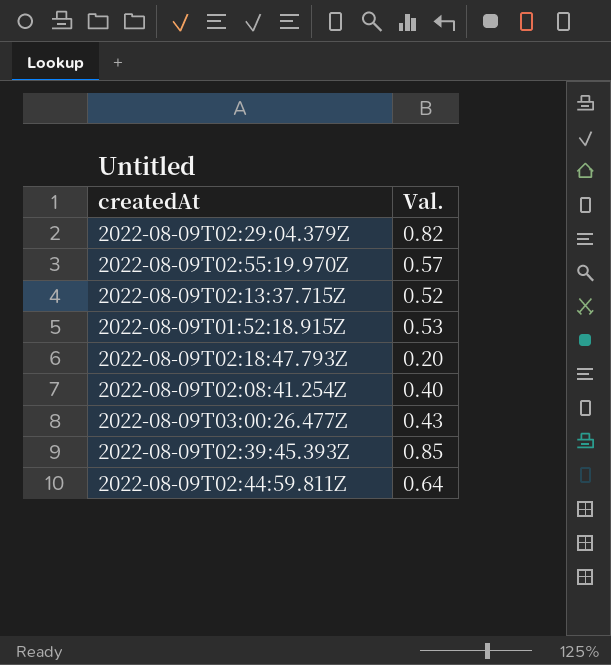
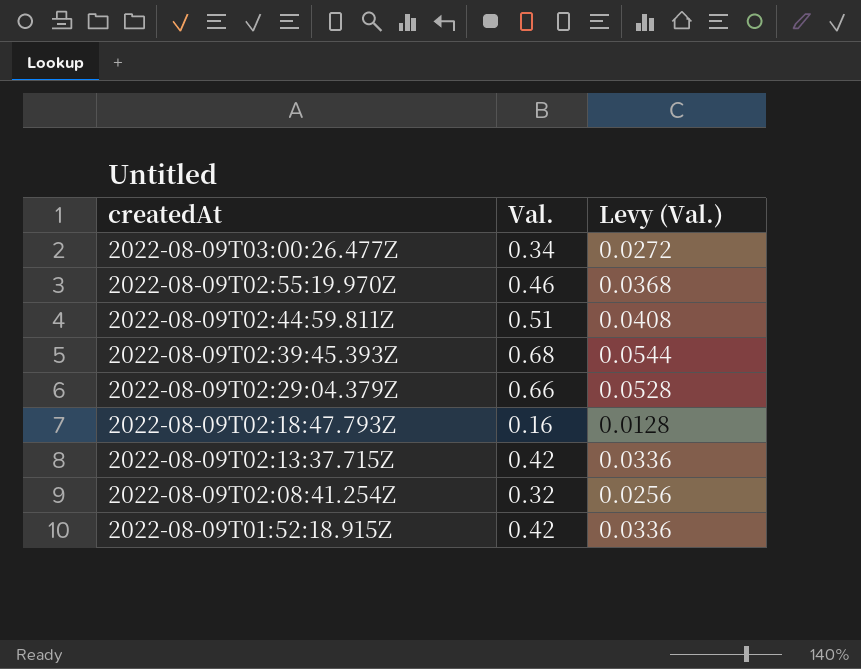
row order: none -> createdAt descending
column Levy (Val.) | formula: none -> [Val.] * 0.08
2022-08-09T03:00:26.477Z | Val.: 0.43 -> 0.34
2022-08-09T02:55:19.970Z | Val.: 0.57 -> 0.46
2022-08-09T02:44:59.811Z | Val.: 0.64 -> 0.51
2022-08-09T02:39:45.393Z | Val.: 0.85 -> 0.68
2022-08-09T02:29:04.379Z | Val.: 0.82 -> 0.66
2022-08-09T02:18:47.793Z | Val.: 0.20 -> 0.16
2022-08-09T02:13:37.715Z | Val.: 0.52 -> 0.42
2022-08-09T02:08:41.254Z | Val.: 0.40 -> 0.32
2022-08-09T01:52:18.915Z | Val.: 0.53 -> 0.42

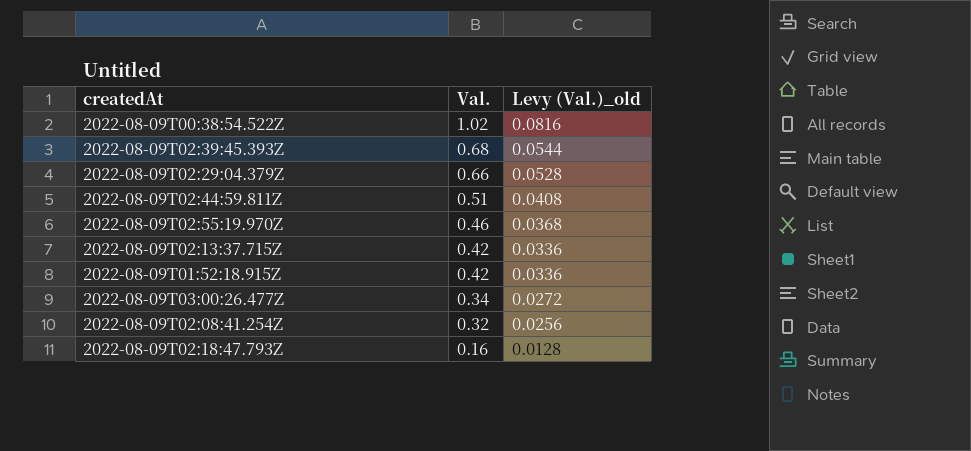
row order: createdAt descending -> Val. descending
column name: Levy (Val.) -> Levy (Val.)_old
row 2022-08-09T00:38:54.522Z: none -> 1.02 | 0.0816

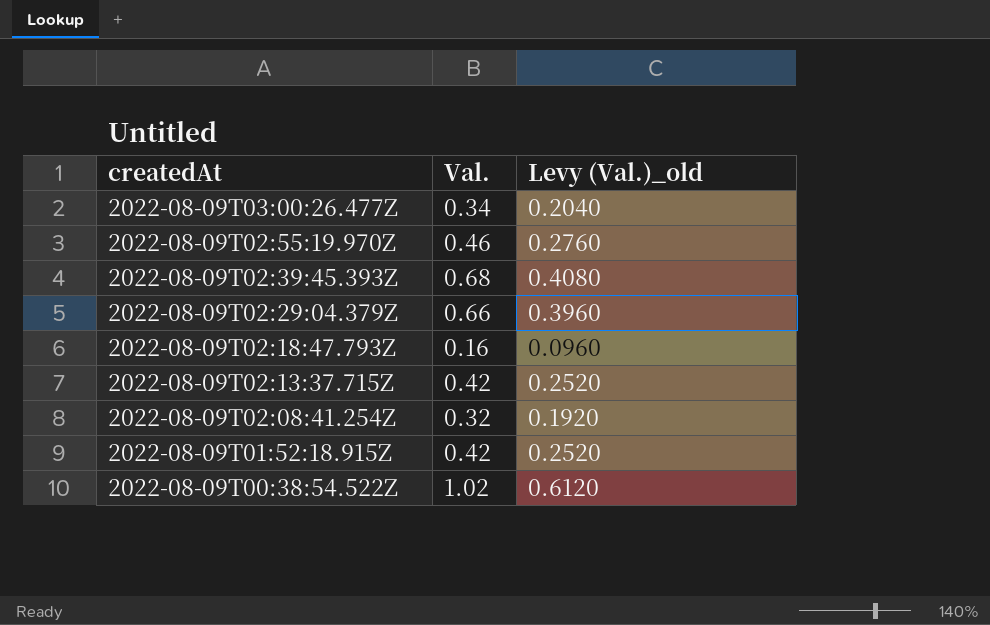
row order: Val. descending -> createdAt descending
column Levy (Val.)_old | formula: [Val.] * 0.08 -> [Val.] * 0.6
row 2022-08-09T02:44:59.811Z: 0.51 | 0.0408 -> none

